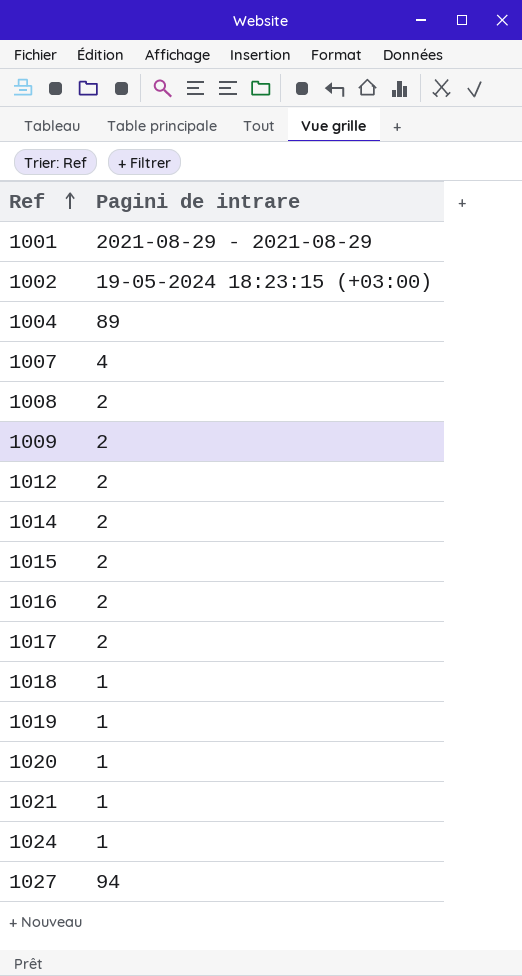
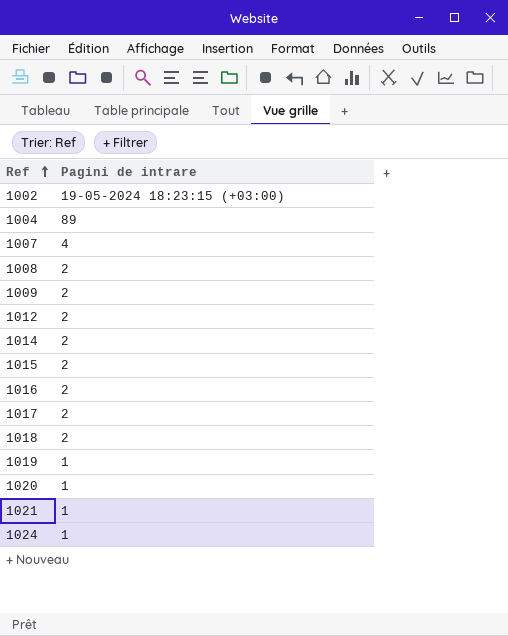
row 1001: 2021-08-29 - 2021-08-29 -> none
row 1027: 94 -> none
1018 | Pagini de intrare: 1 -> 2

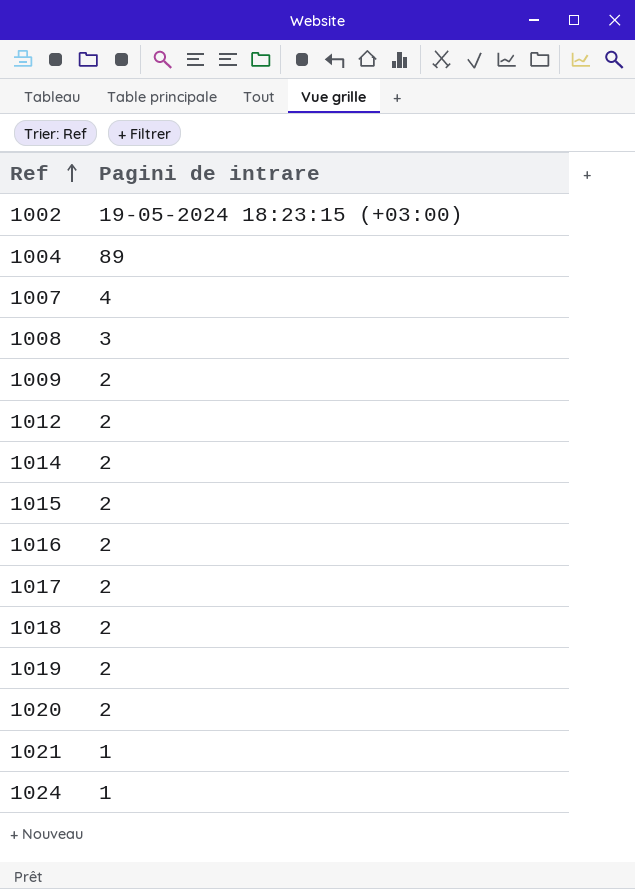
1008 | Pagini de intrare: 2 -> 3
1019 | Pagini de intrare: 1 -> 2
1020 | Pagini de intrare: 1 -> 2

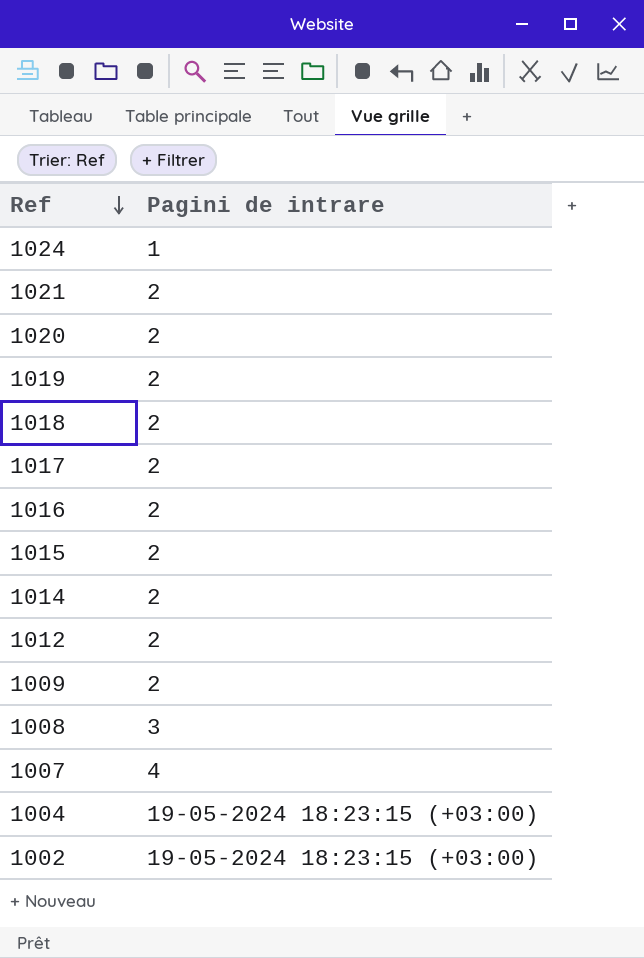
row order: Ref ascending -> Ref descending
1021 | Pagini de intrare: 1 -> 2
1004 | Pagini de intrare: 89 -> 19-05-2024 18:23:15 (+03:00)

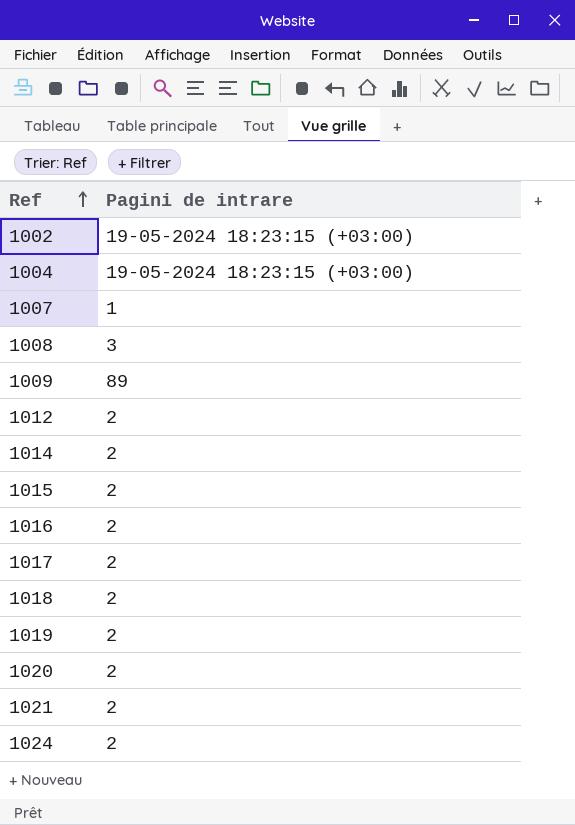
row order: Ref descending -> Ref ascending
1007 | Pagini de intrare: 4 -> 1
1009 | Pagini de intrare: 2 -> 89
1024 | Pagini de intrare: 1 -> 2

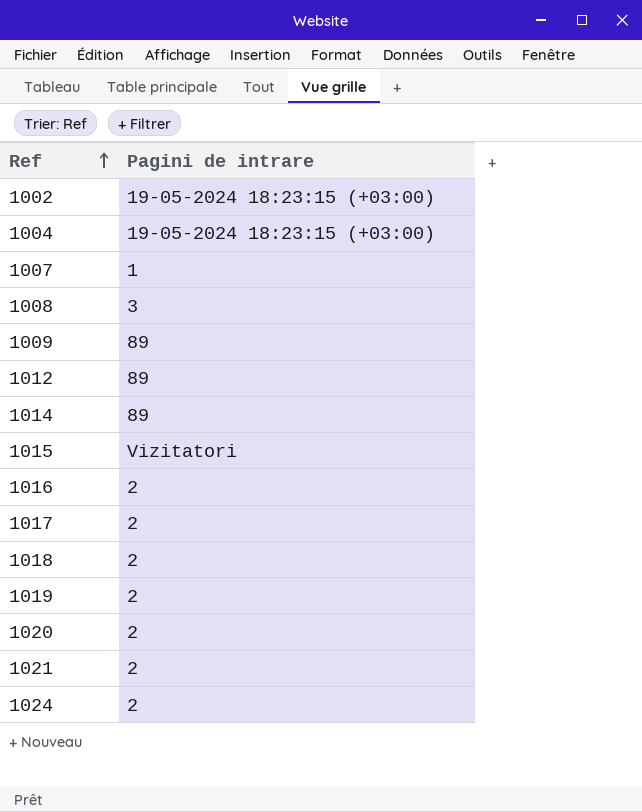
1012 | Pagini de intrare: 2 -> 89
1014 | Pagini de intrare: 2 -> 89
1015 | Pagini de intrare: 2 -> Vizitatori

